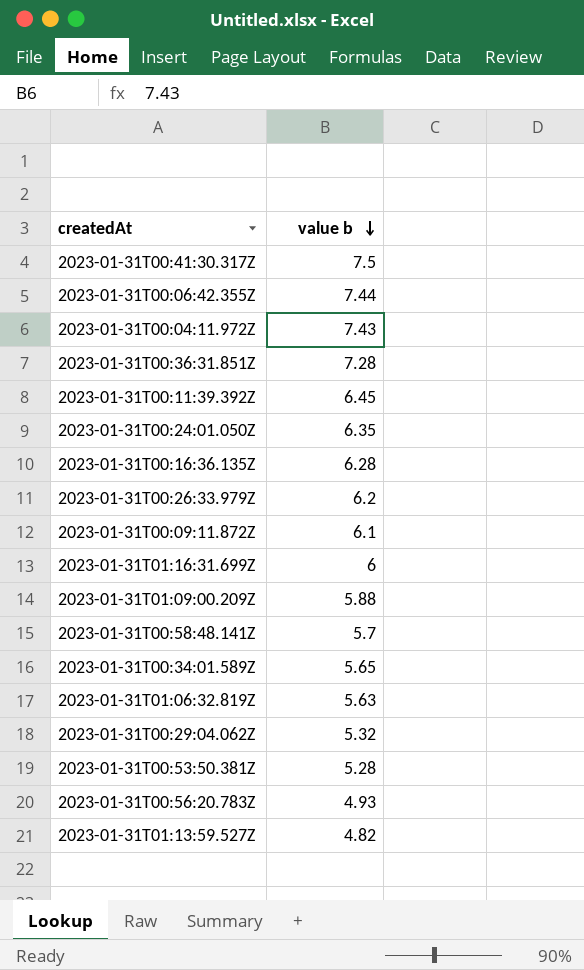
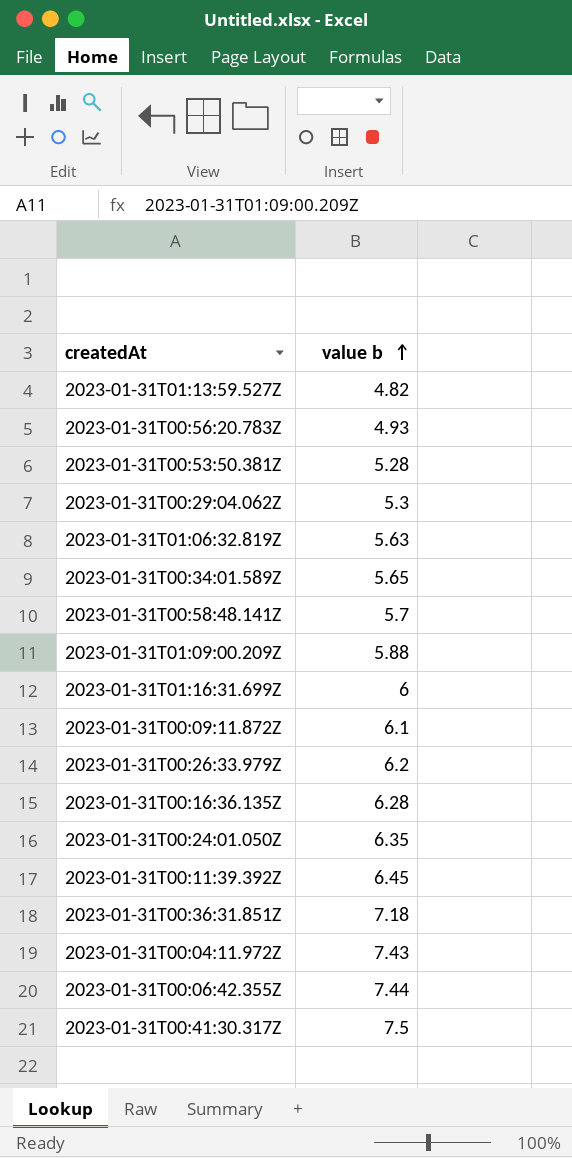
row order: value b descending -> value b ascending
2023-01-31T00:29:04.062Z | value b: 5.32 -> 5.3
2023-01-31T00:36:31.851Z | value b: 7.28 -> 7.18

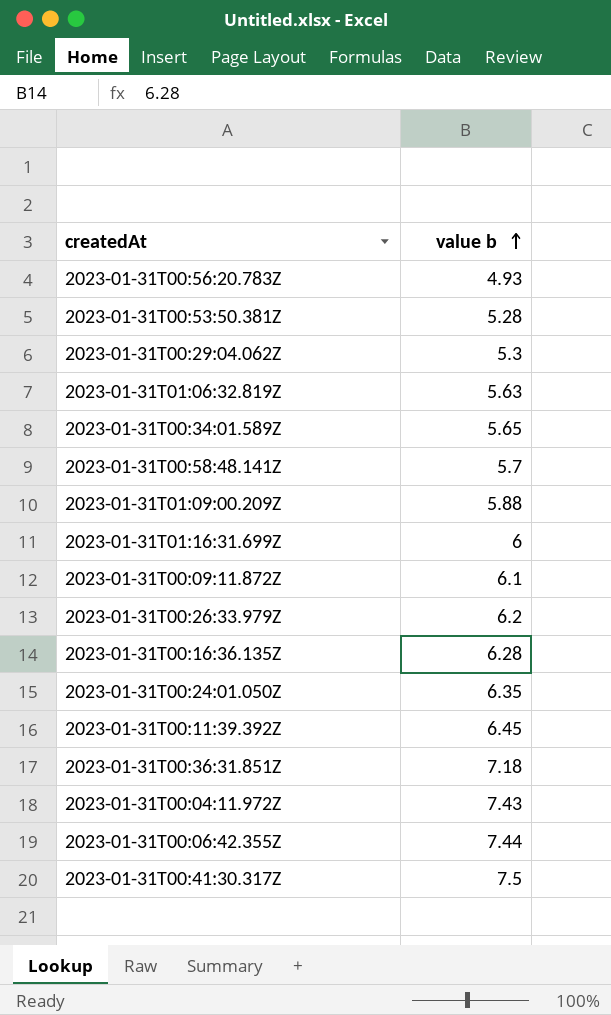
row 2023-01-31T01:13:59.527Z: 4.82 -> none

